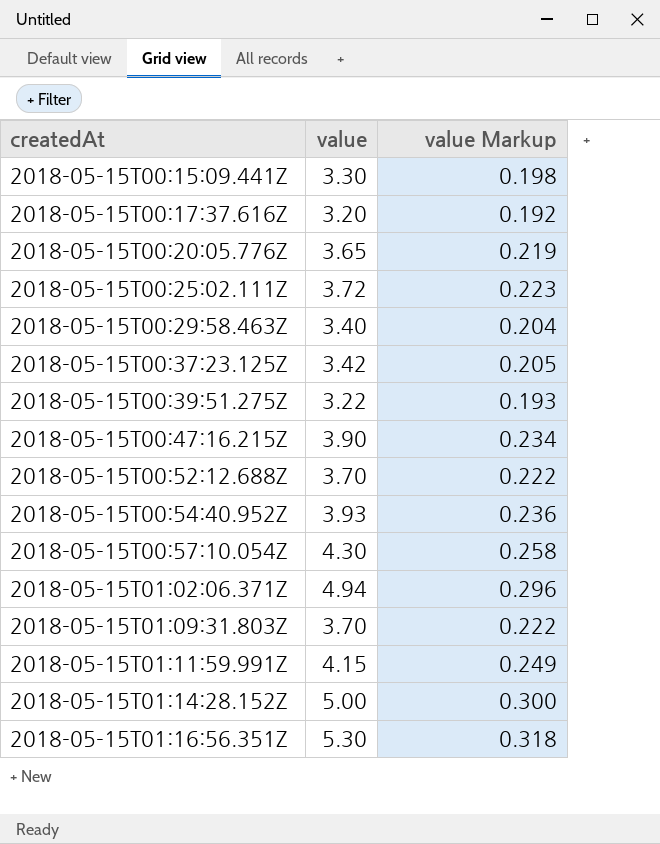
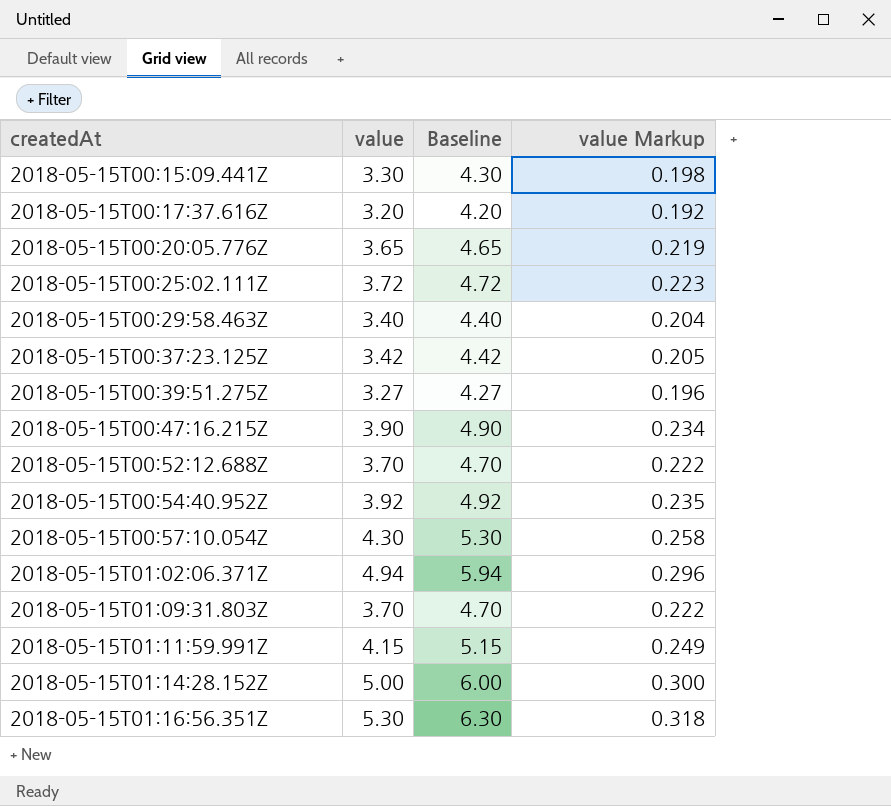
column Baseline | formula: none -> [value] + 1
2018-05-15T00:39:51.275Z | value: 3.22 -> 3.27
2018-05-15T00:39:51.275Z | value Markup: 0.193 -> 0.196
2018-05-15T00:54:40.952Z | value: 3.93 -> 3.92
2018-05-15T00:54:40.952Z | value Markup: 0.236 -> 0.235

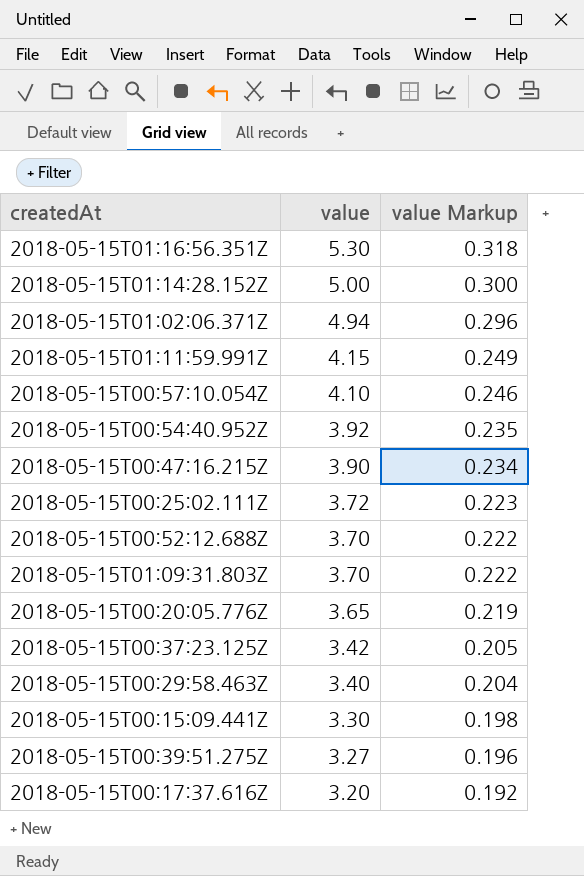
row order: createdAt ascending -> value descending
column Baseline | formula: [value] + 1 -> none
2018-05-15T00:57:10.054Z | value: 4.30 -> 4.10
2018-05-15T00:57:10.054Z | value Markup: 0.258 -> 0.246

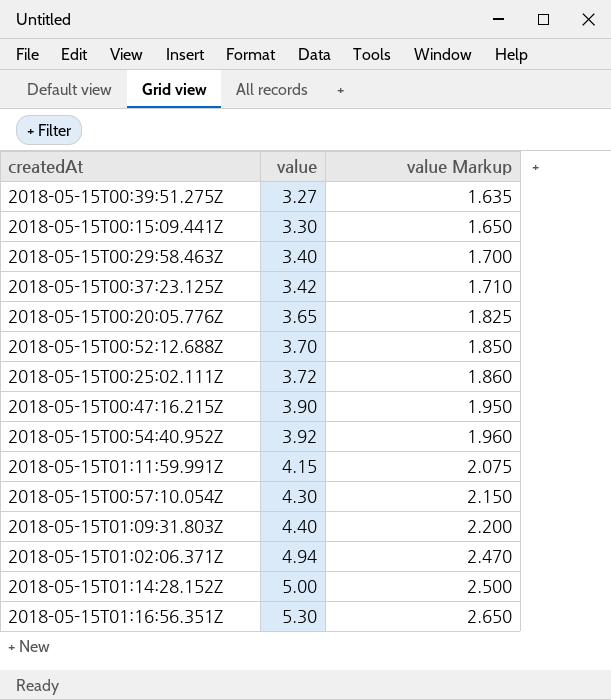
row order: value descending -> value ascending
column value Markup | formula: [value] * 0.06 -> [value] * 0.5
row 2018-05-15T00:17:37.616Z: 3.20 | 0.192 -> none
2018-05-15T00:57:10.054Z | value: 4.10 -> 4.30
2018-05-15T01:09:31.803Z | value: 3.70 -> 4.40

